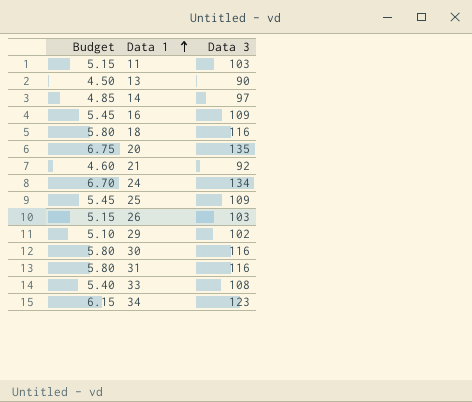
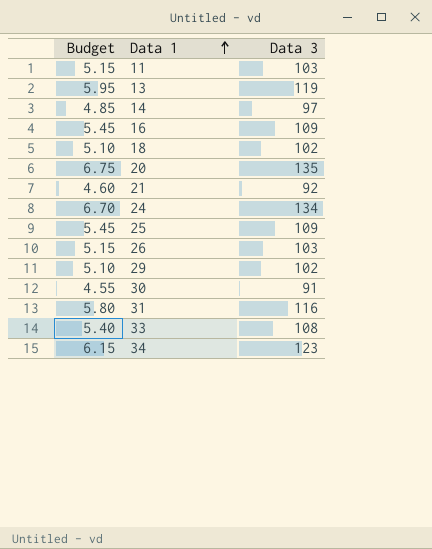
13 | Budget: 4.50 -> 5.95
13 | Data 3: 90 -> 119
18 | Budget: 5.80 -> 5.10
18 | Data 3: 116 -> 102
30 | Budget: 5.80 -> 4.55
30 | Data 3: 116 -> 91

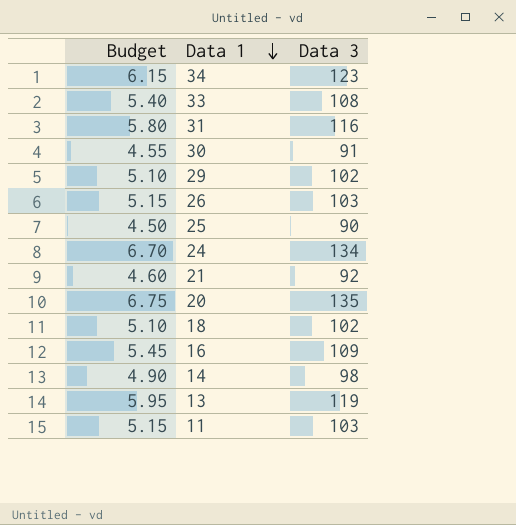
row order: Data 1 ascending -> Data 1 descending
25 | Budget: 5.45 -> 4.50
25 | Data 3: 109 -> 90
14 | Budget: 4.85 -> 4.90
14 | Data 3: 97 -> 98

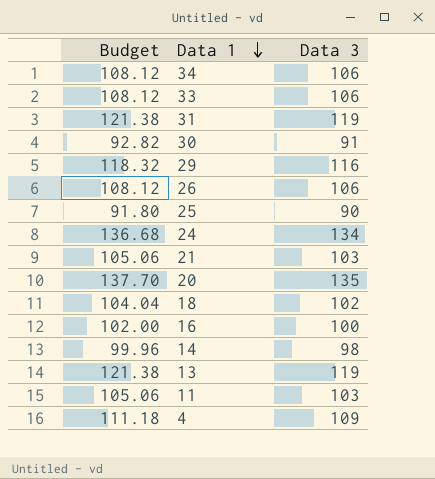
column Budget | formula: [Data 3] * 0.05 -> [Data 3] * 1.02
34 | Data 3: 123 -> 106
33 | Data 3: 108 -> 106
31 | Data 3: 116 -> 119
29 | Data 3: 102 -> 116
26 | Data 3: 103 -> 106
21 | Data 3: 92 -> 103
16 | Data 3: 109 -> 100
row 4: none -> 111.18 | 109

